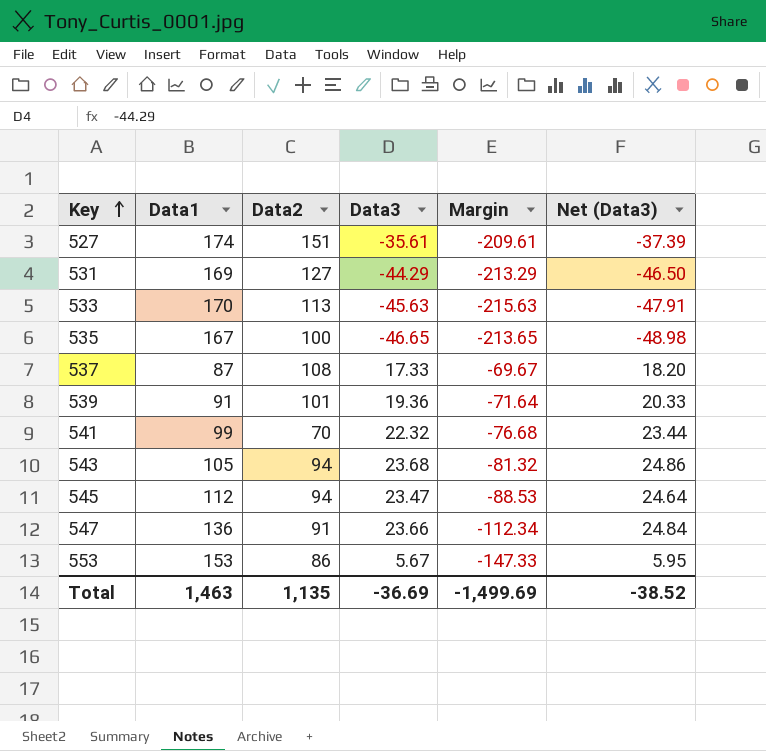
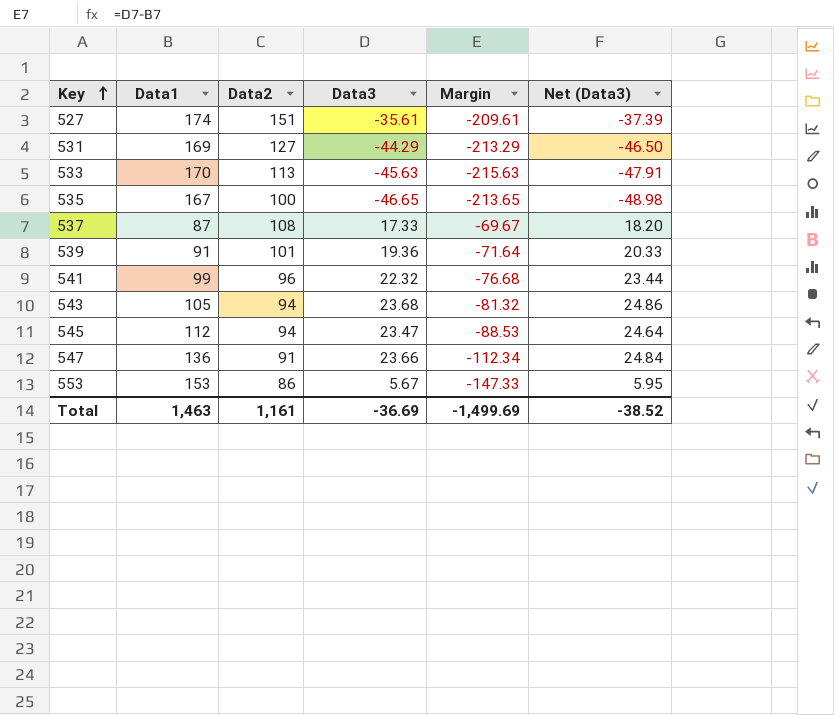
541 | Data2: 70 -> 96
Total | Data2: 1,135 -> 1,161

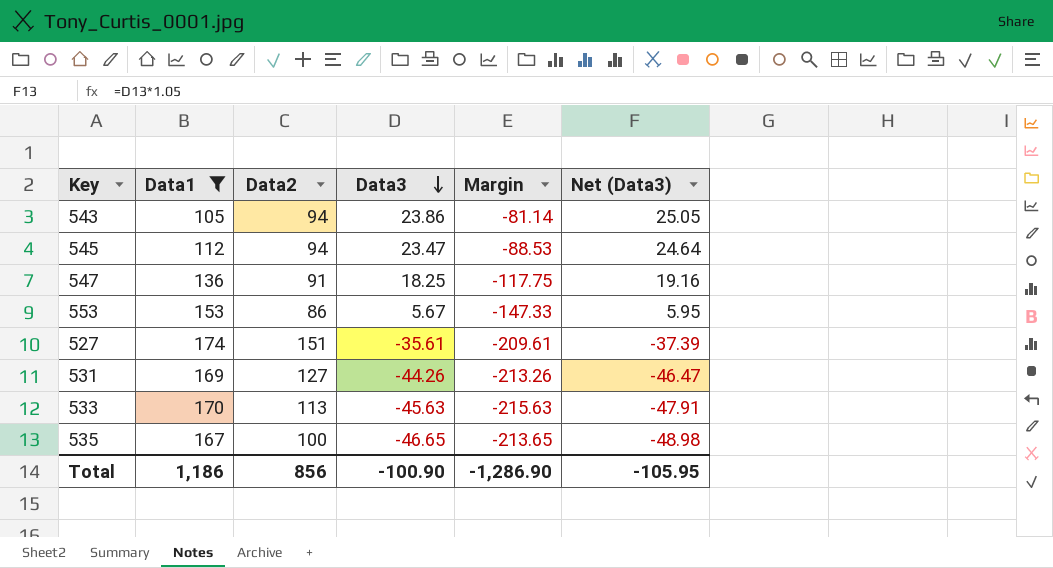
filter: none -> Data1 >= 105
row order: Key ascending -> Data3 descending
543 | Data3: 23.68 -> 23.86
543 | Margin: -81.32 -> -81.14
543 | Net (Data3): 24.86 -> 25.05
547 | Data3: 23.66 -> 18.25
547 | Margin: -112.34 -> -117.75
547 | Net (Data3): 24.84 -> 19.16
531 | Data3: -44.29 -> -44.26
531 | Margin: -213.29 -> -213.26
531 | Net (Data3): -46.50 -> -46.47
Total | Data1: 1,463 -> 1,186
Total | Data2: 1,161 -> 856
Total | Data3: -36.69 -> -100.90
Total | Margin: -1,499.69 -> -1,286.90
Total | Net (Data3): -38.52 -> -105.95

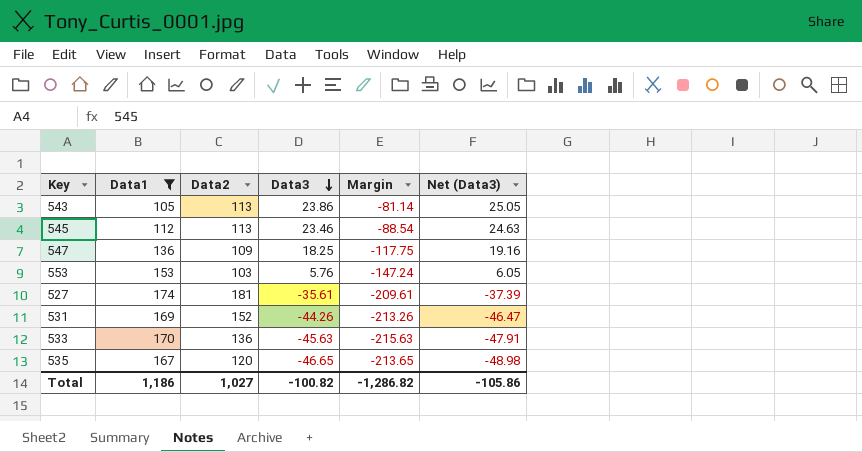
543 | Data2: 94 -> 113
545 | Data2: 94 -> 113
545 | Data3: 23.47 -> 23.46
545 | Margin: -88.53 -> -88.54
545 | Net (Data3): 24.64 -> 24.63
547 | Data2: 91 -> 109
553 | Data2: 86 -> 103
553 | Data3: 5.67 -> 5.76
553 | Margin: -147.33 -> -147.24
553 | Net (Data3): 5.95 -> 6.05
527 | Data2: 151 -> 181
531 | Data2: 127 -> 152
533 | Data2: 113 -> 136
535 | Data2: 100 -> 120
Total | Data2: 856 -> 1,027
Total | Data3: -100.90 -> -100.82
Total | Margin: -1,286.90 -> -1,286.82
Total | Net (Data3): -105.95 -> -105.86

